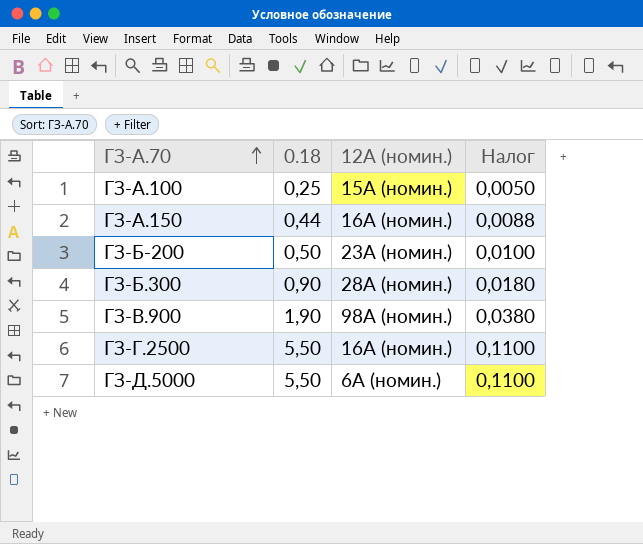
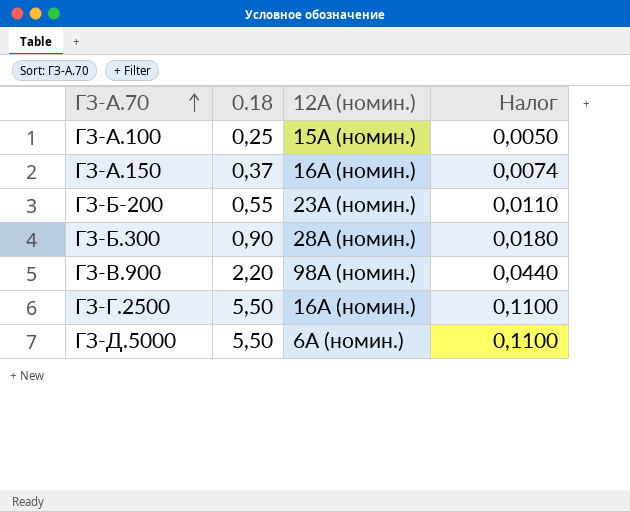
ГЗ-А.150 | 0.18: 0,44 -> 0,37
ГЗ-А.150 | Налог: 0,0088 -> 0,0074
ГЗ-Б-200 | 0.18: 0,50 -> 0,55
ГЗ-Б-200 | Налог: 0,0100 -> 0,0110
ГЗ-В.900 | 0.18: 1,90 -> 2,20
ГЗ-В.900 | Налог: 0,0380 -> 0,0440

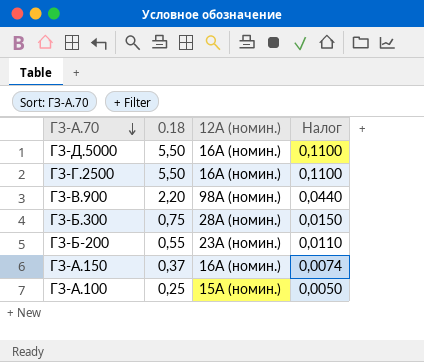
row order: ГЗ-А.70 ascending -> ГЗ-А.70 descending
ГЗ-Д.5000 | 12А (номин.): 6А (номин.) -> 16А (номин.)
ГЗ-Б.300 | 0.18: 0,90 -> 0,75
ГЗ-Б.300 | Налог: 0,0180 -> 0,0150

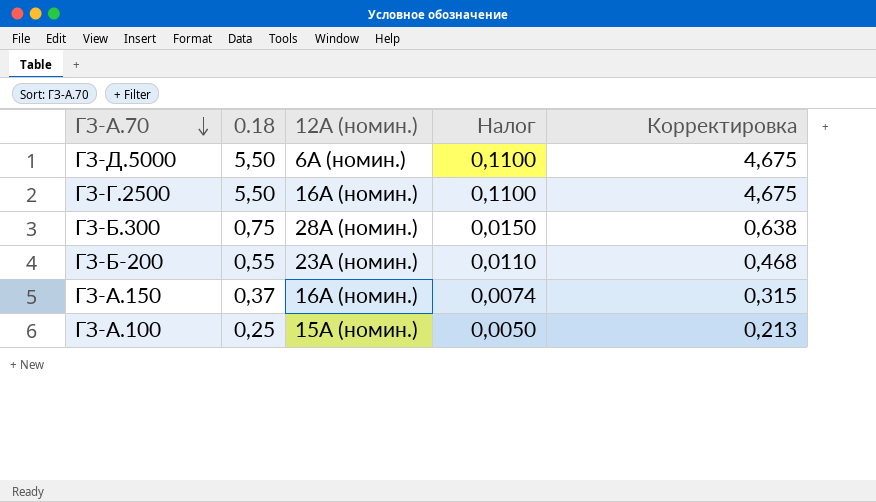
column Корректировка | formula: none -> [0.18] * 0,85
row ГЗ-В.900: 2,20 | 98А (номин.) | 0,0440 -> none
ГЗ-Д.5000 | 12А (номин.): 16А (номин.) -> 6А (номин.)

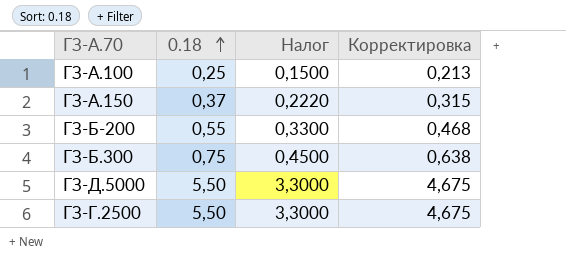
row order: ГЗ-А.70 descending -> 0.18 ascending
column 12А (номин.) | position: 3 -> none
column Налог | formula: [0.18] * 0,02 -> [0.18] * 0,6

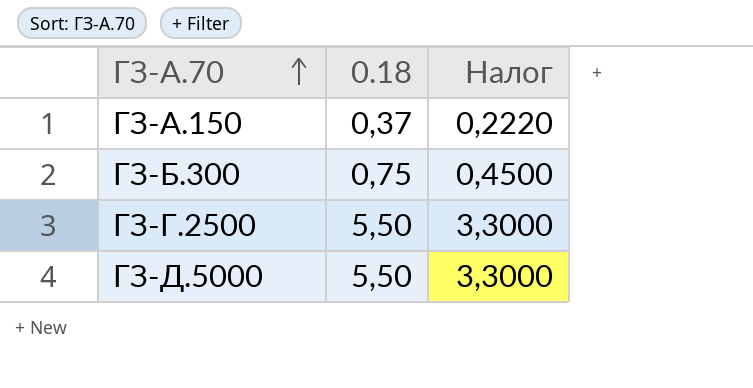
row order: 0.18 ascending -> ГЗ-А.70 ascending
column Корректировка | formula: [0.18] * 0,85 -> none
row ГЗ-А.100: 0,25 | 0,1500 | 0,213 -> none
row ГЗ-Б-200: 0,55 | 0,3300 | 0,468 -> none

